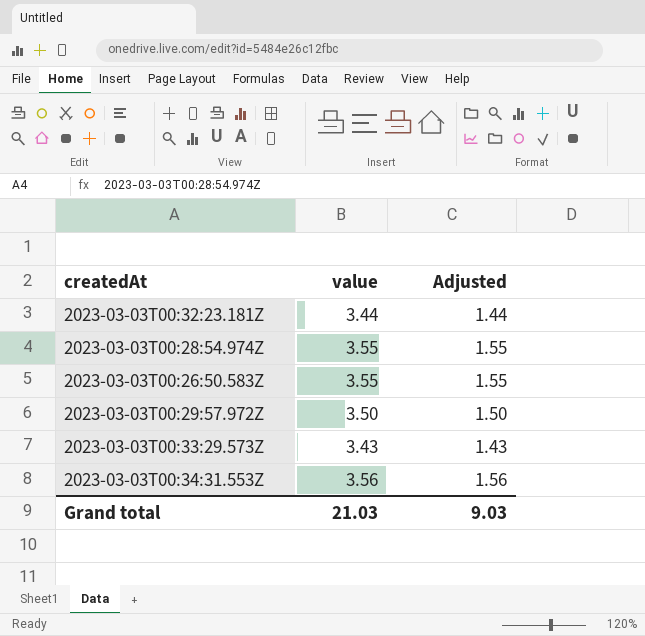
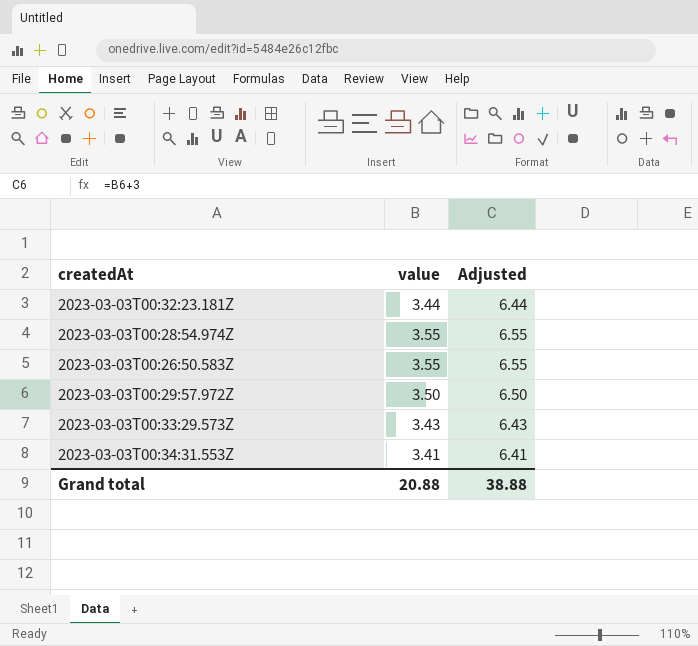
column Adjusted | formula: [value] - 2 -> [value] + 3
2023-03-03T00:34:31.553Z | value: 3.56 -> 3.41
Grand total | value: 21.03 -> 20.88
Grand total | Adjusted: 9.03 -> 38.88

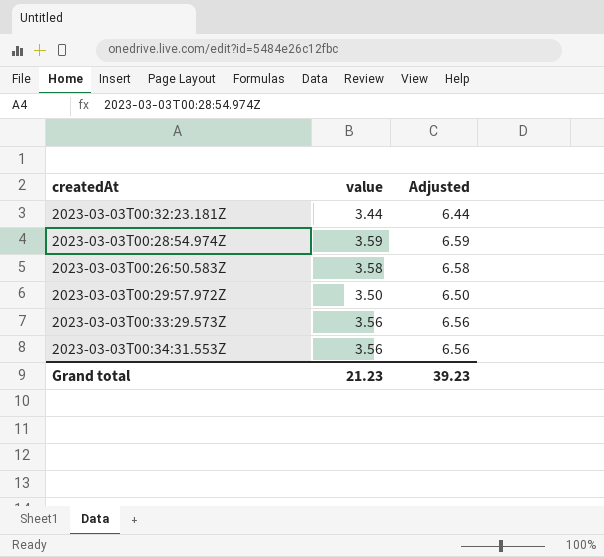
2023-03-03T00:28:54.974Z | value: 3.55 -> 3.59
2023-03-03T00:28:54.974Z | Adjusted: 6.55 -> 6.59
2023-03-03T00:26:50.583Z | value: 3.55 -> 3.58
2023-03-03T00:26:50.583Z | Adjusted: 6.55 -> 6.58
2023-03-03T00:33:29.573Z | value: 3.43 -> 3.56
2023-03-03T00:33:29.573Z | Adjusted: 6.43 -> 6.56
2023-03-03T00:34:31.553Z | value: 3.41 -> 3.56
2023-03-03T00:34:31.553Z | Adjusted: 6.41 -> 6.56
Grand total | value: 20.88 -> 21.23
Grand total | Adjusted: 38.88 -> 39.23

